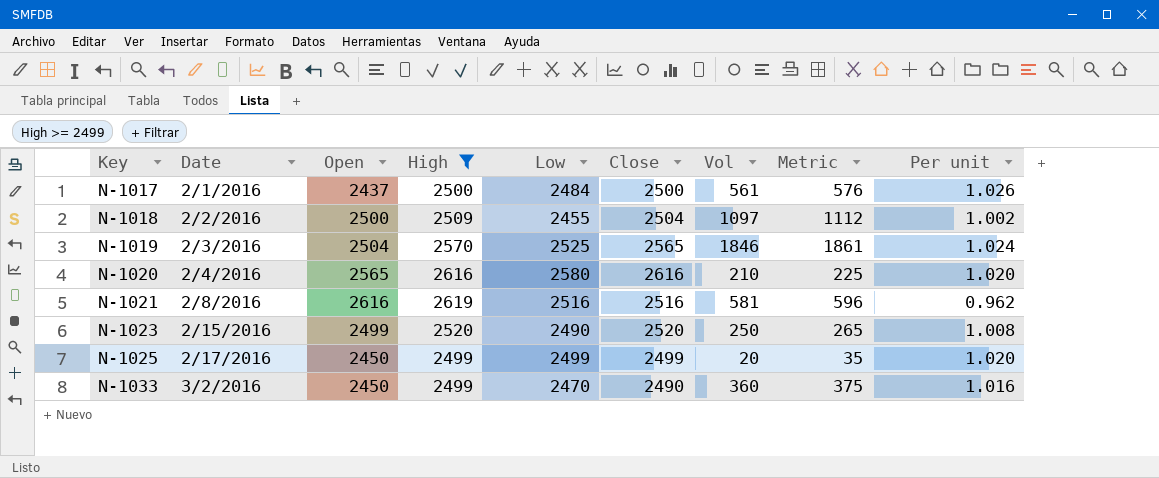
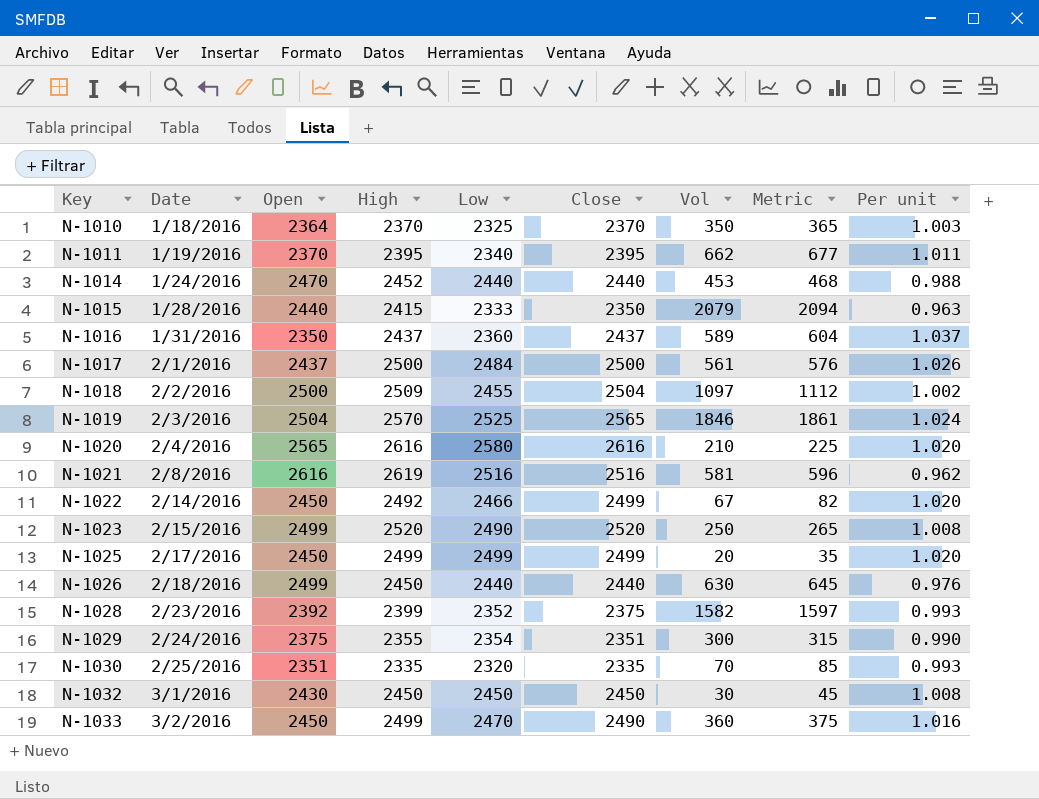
filter: High >= 2499 -> none

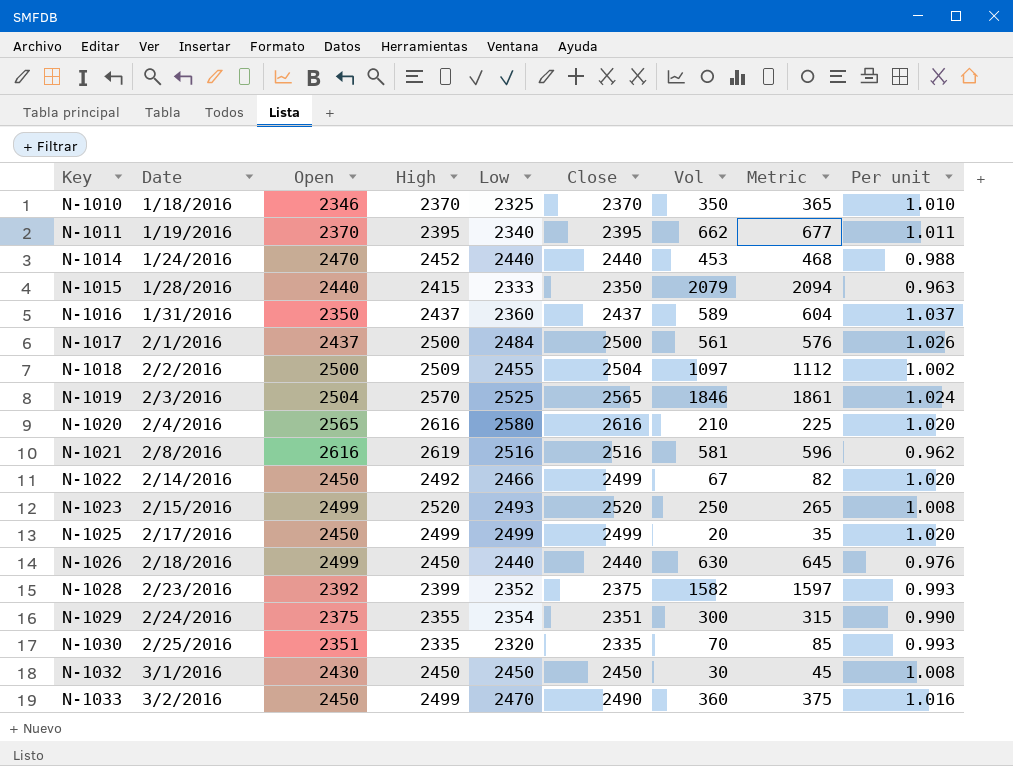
N-1010 | Open: 2364 -> 2346
N-1010 | Per unit: 1.003 -> 1.010
N-1023 | Low: 2490 -> 2493

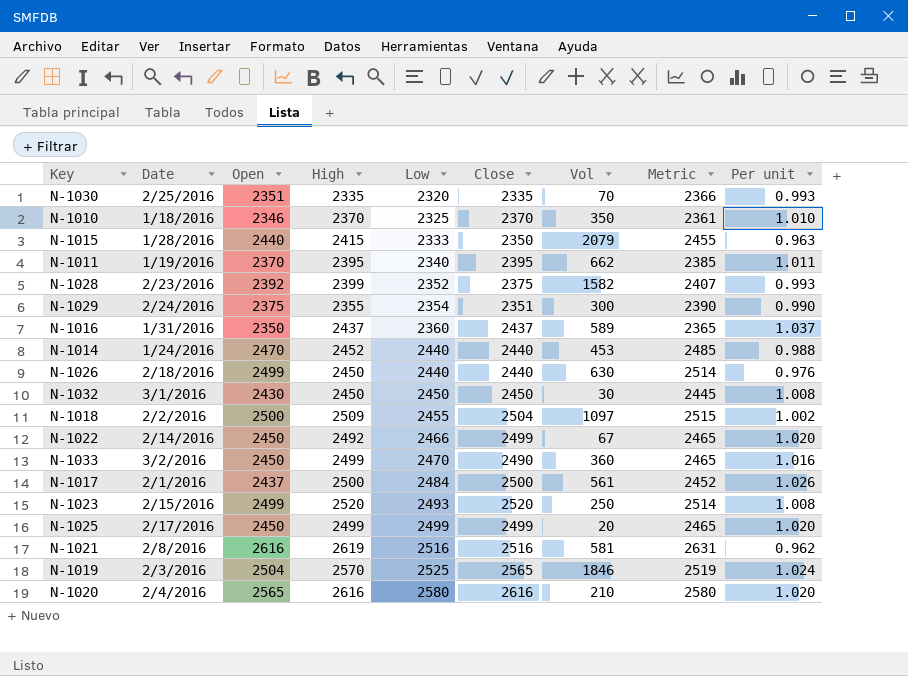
row order: Key ascending -> Low ascending
column Metric | formula: [Vol] + 15 -> [Open] + 15

